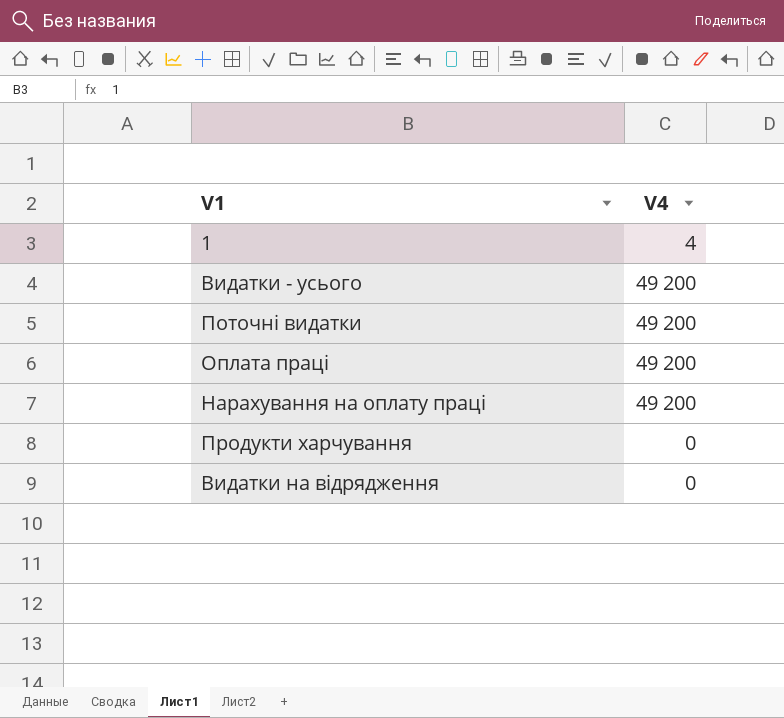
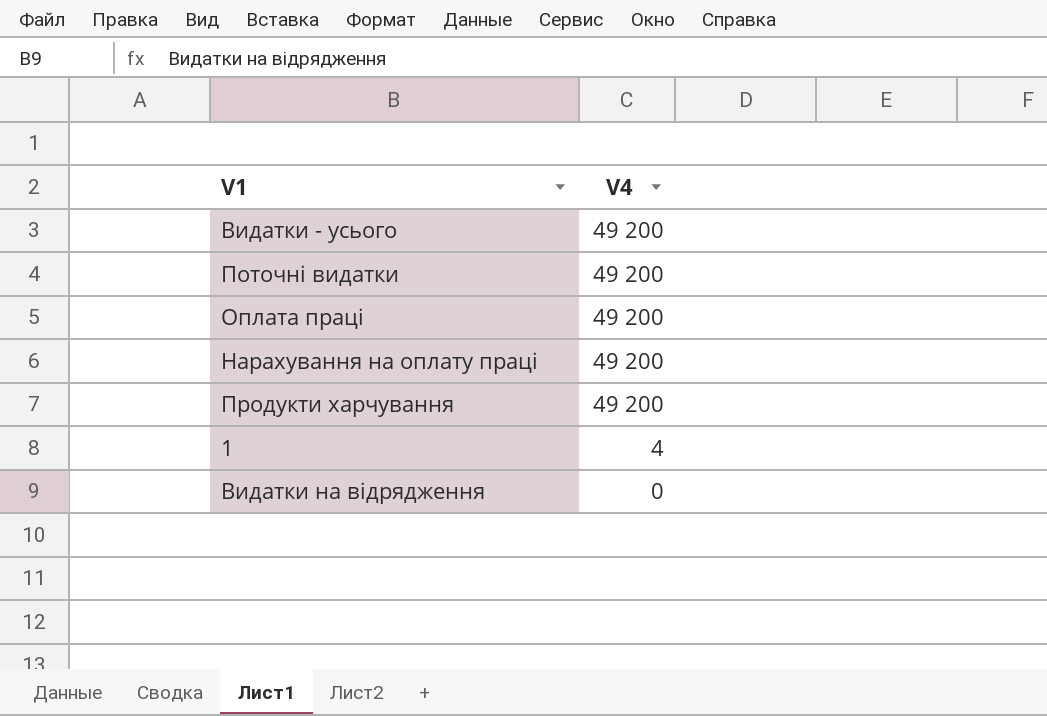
row order: none -> V4 descending
Продукти харчування | V4: 0 -> 49 200

